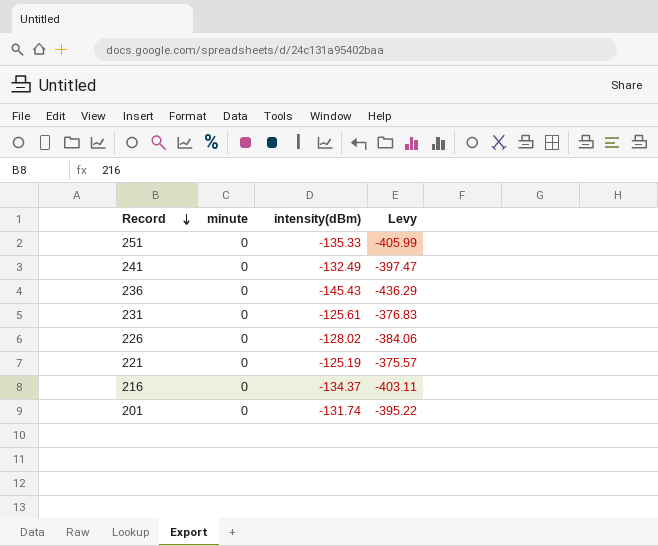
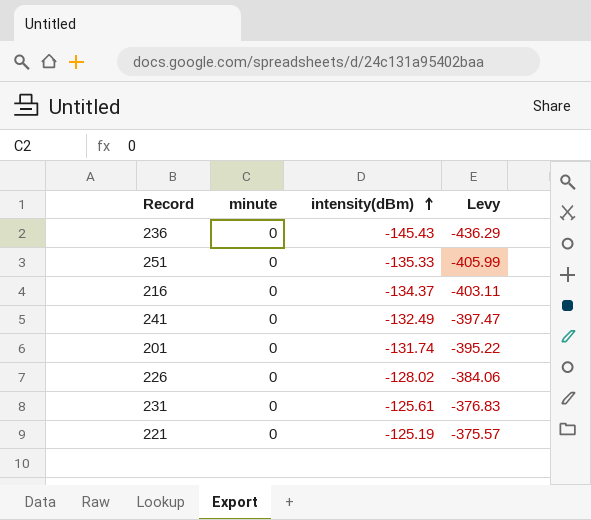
row order: Record descending -> intensity(dBm) ascending

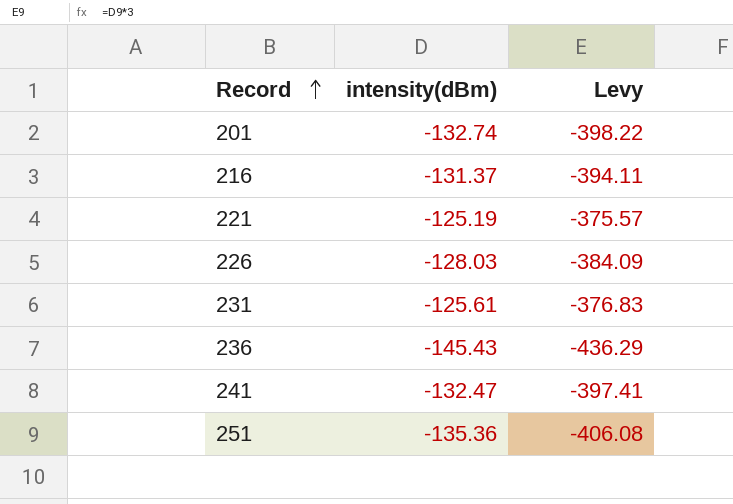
row order: intensity(dBm) ascending -> Record ascending
column minute | position: 2 -> none
201 | intensity(dBm): -131.74 -> -132.74
201 | Levy: -395.22 -> -398.22
216 | intensity(dBm): -134.37 -> -131.37
216 | Levy: -403.11 -> -394.11
226 | intensity(dBm): -128.02 -> -128.03
226 | Levy: -384.06 -> -384.09
241 | intensity(dBm): -132.49 -> -132.47
241 | Levy: -397.47 -> -397.41
251 | intensity(dBm): -135.33 -> -135.36
251 | Levy: -405.99 -> -406.08

